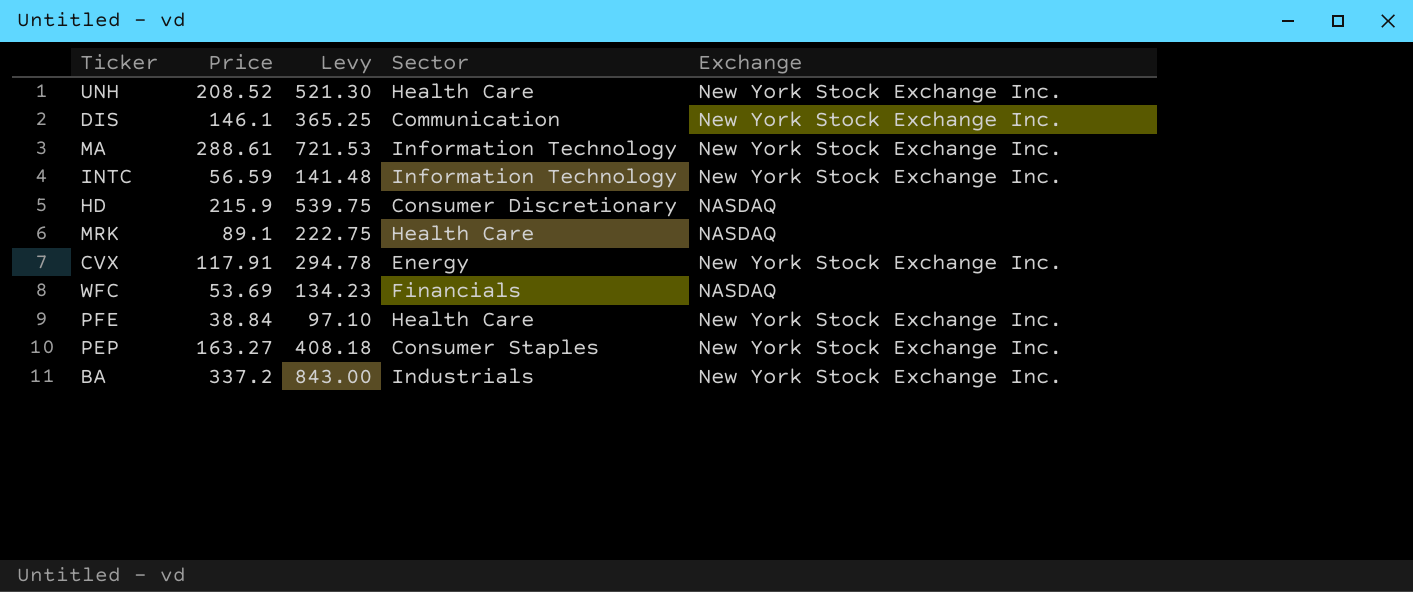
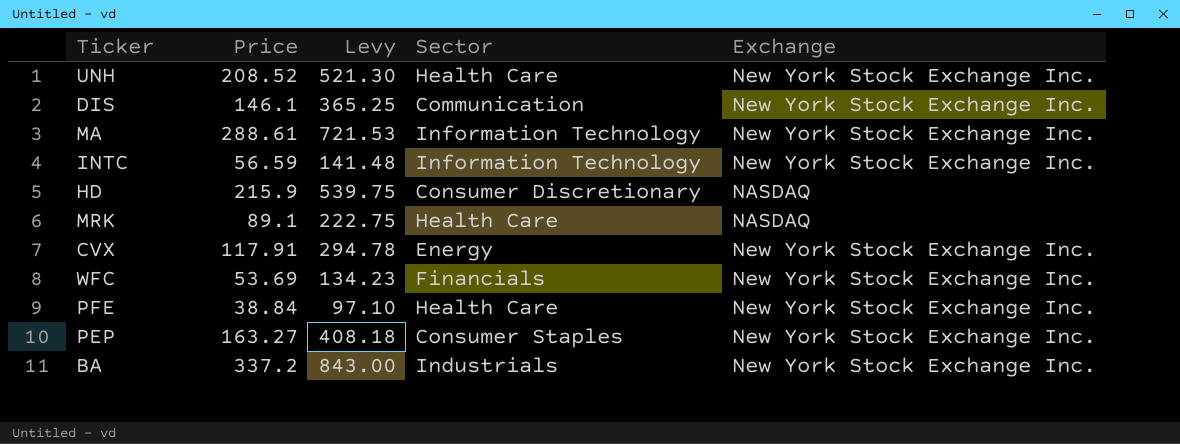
WFC | Exchange: NASDAQ -> New York Stock Exchange Inc.

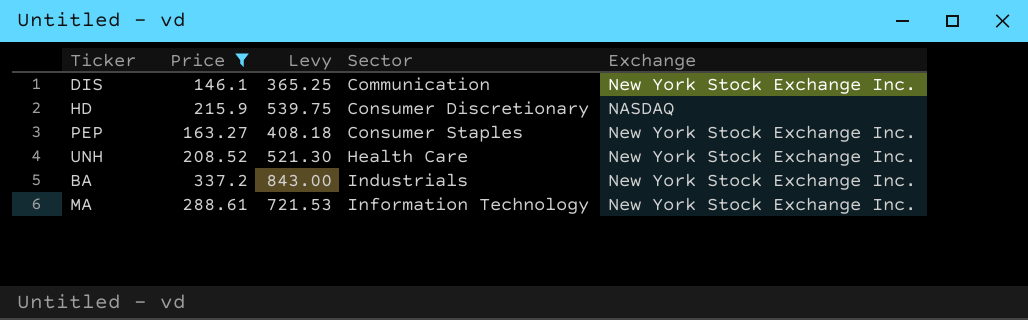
filter: none -> Price >= 146.1
row order: none -> Sector ascending

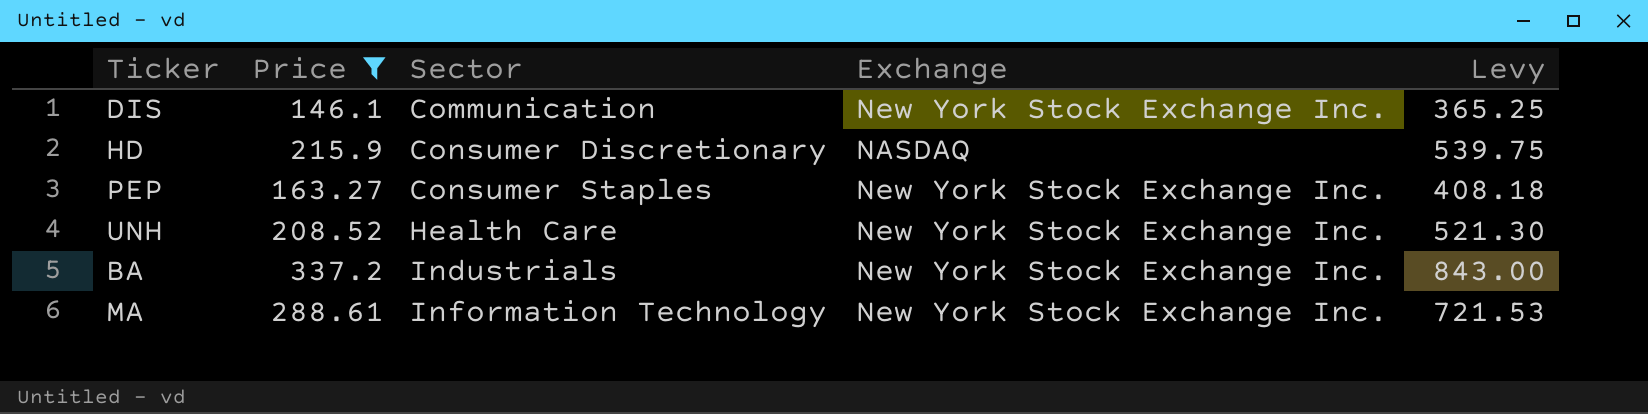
column Levy | position: 3 -> 5

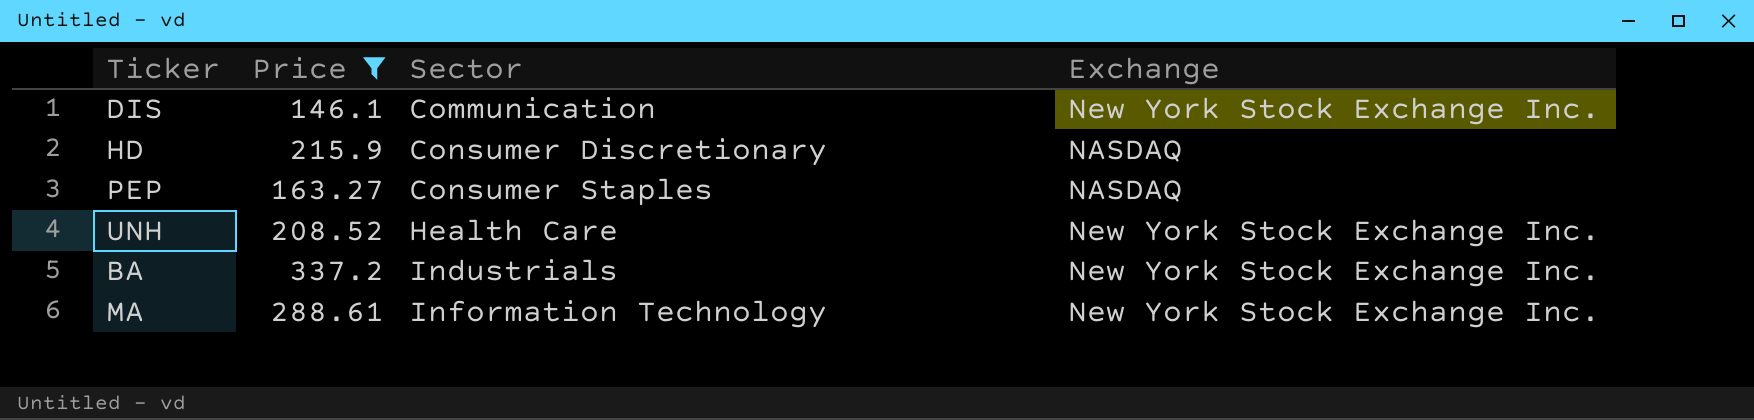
column Levy | formula: [Price] * 2.5 -> none
PEP | Exchange: New York Stock Exchange Inc. -> NASDAQ

